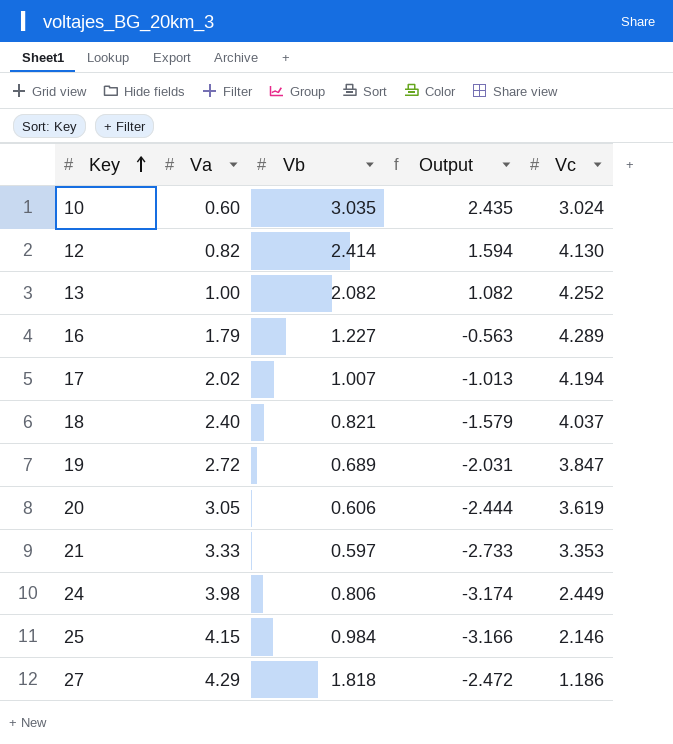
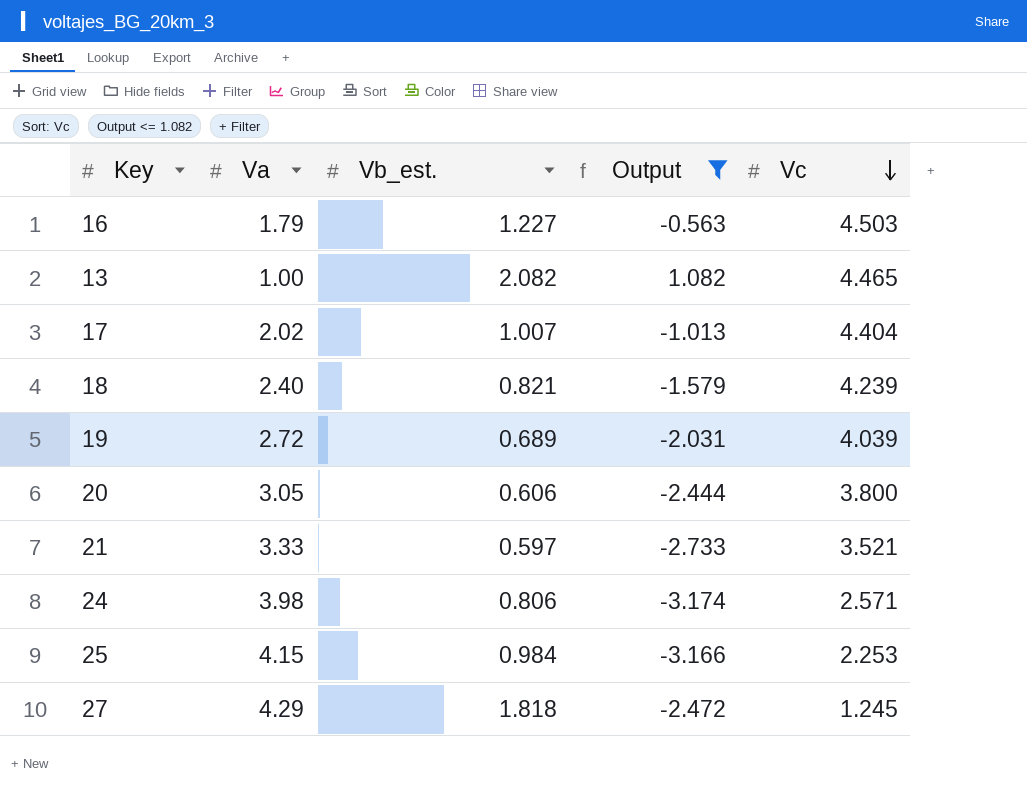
filter: none -> Output <= 1.082
row order: Key ascending -> Vc descending
column name: Vb -> Vb_est.
16 | Vc: 4.289 -> 4.503
13 | Vc: 4.252 -> 4.465
17 | Vc: 4.194 -> 4.404
18 | Vc: 4.037 -> 4.239
19 | Vc: 3.847 -> 4.039
20 | Vc: 3.619 -> 3.800
21 | Vc: 3.353 -> 3.521
24 | Vc: 2.449 -> 2.571
25 | Vc: 2.146 -> 2.253
27 | Vc: 1.186 -> 1.245

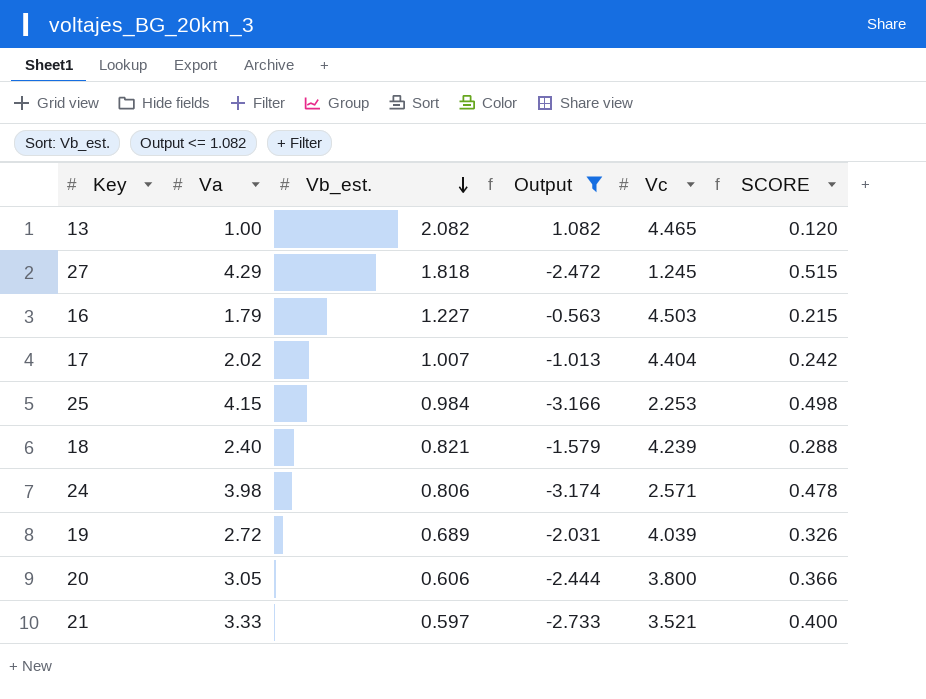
row order: Vc descending -> Vb_est. descending
column SCORE | formula: none -> [Va] * 0.12

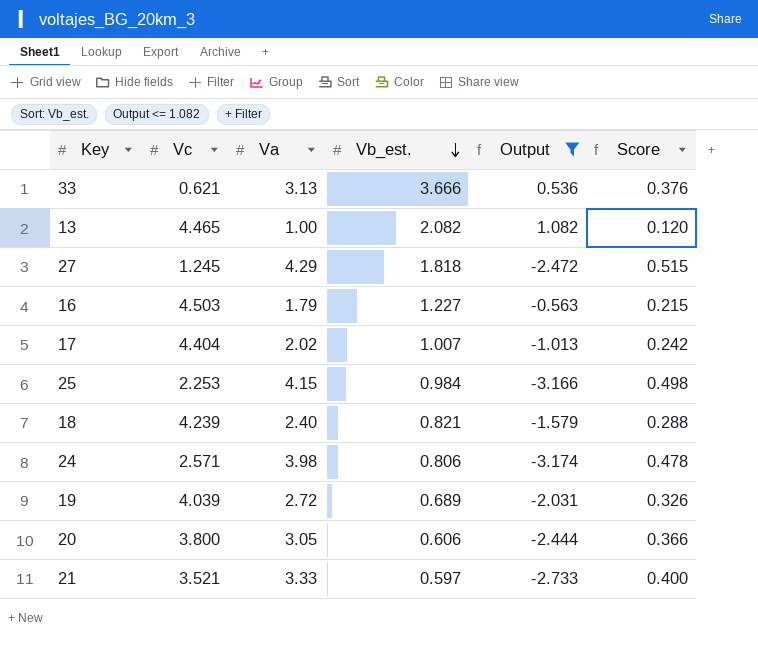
column Vc | position: 5 -> 2
column name: SCORE -> Score
row 33: none -> 0.621 | 3.13 | 3.666 | 0.536 | 0.376

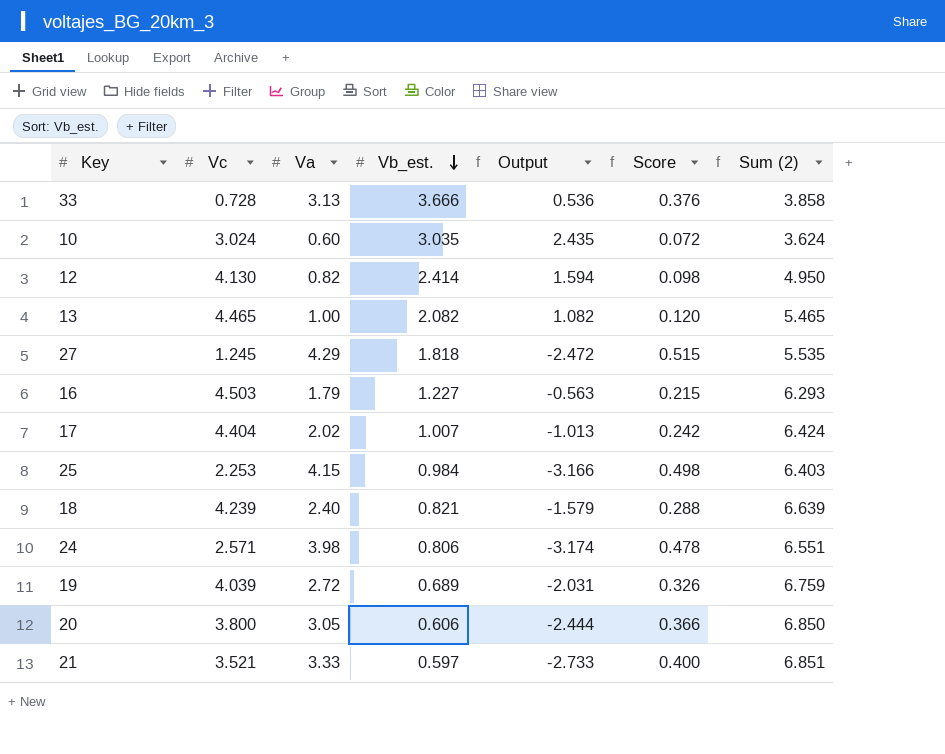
filter: Output <= 1.082 -> none
column Sum (2) | formula: none -> [Vc] + [Va]
33 | Vc: 0.621 -> 0.728

